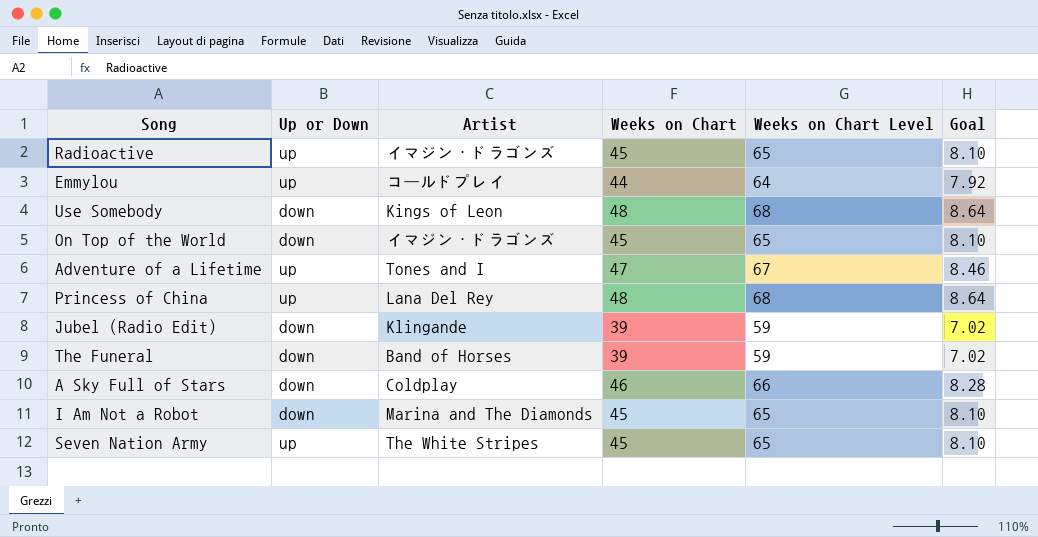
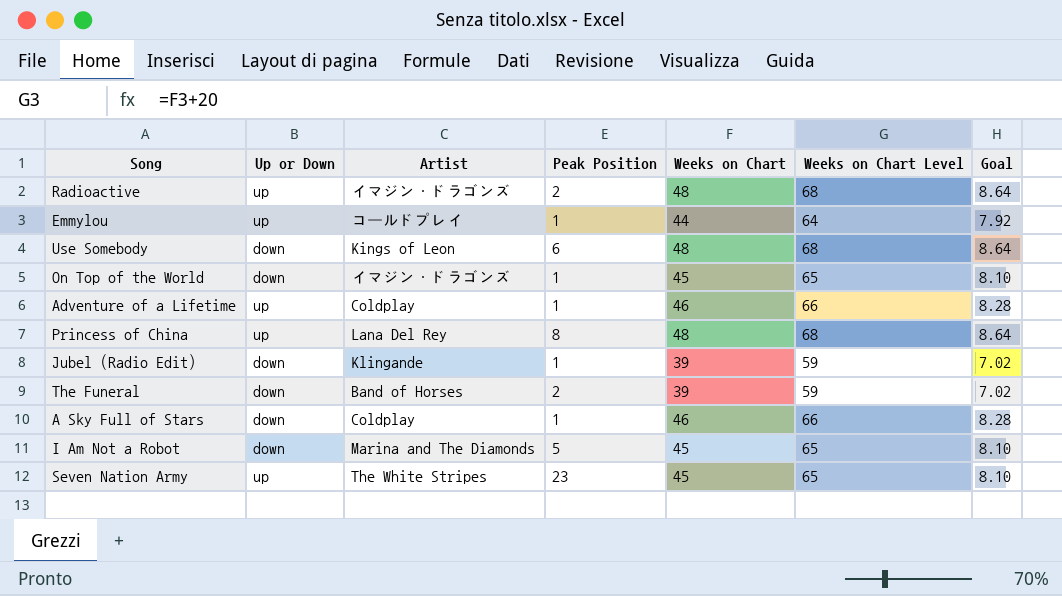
column Peak Position | position: none -> 4
Radioactive | Weeks on Chart: 45 -> 48
Radioactive | Weeks on Chart Level: 65 -> 68
Radioactive | Goal: 8.10 -> 8.64
Adventure of a Lifetime | Artist: Tones and I -> Coldplay
Adventure of a Lifetime | Weeks on Chart: 47 -> 46
Adventure of a Lifetime | Weeks on Chart Level: 67 -> 66
Adventure of a Lifetime | Goal: 8.46 -> 8.28

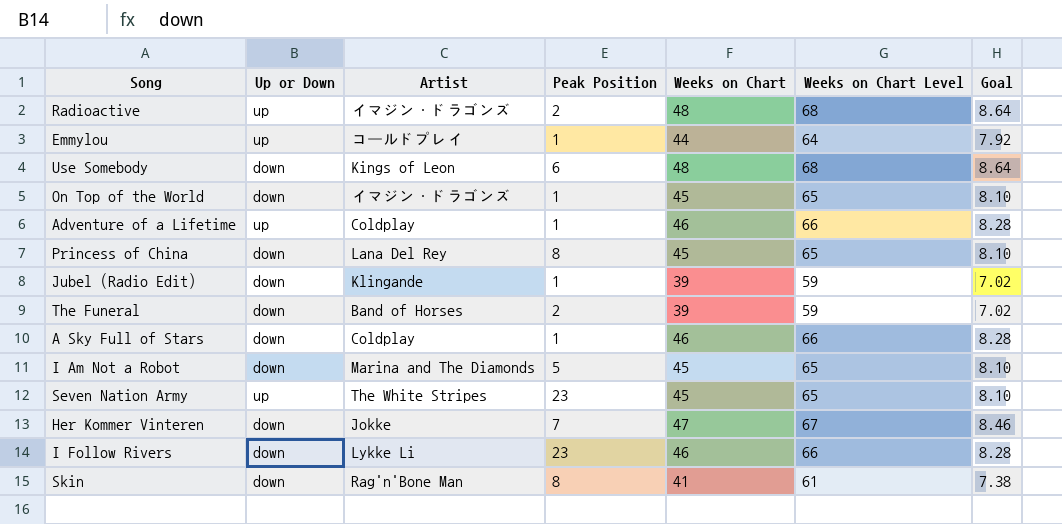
Princess of China | Up or Down: up -> down
Princess of China | Weeks on Chart: 48 -> 45
Princess of China | Weeks on Chart Level: 68 -> 65
Princess of China | Goal: 8.64 -> 8.10
row Her Kommer Vinteren: none -> down | Jokke | 7 | 47 | 67 | 8.46
row I Follow Rivers: none -> down | Lykke Li | 23 | 46 | 66 | 8.28
row Skin: none -> down | Rag'n'Bone Man | 8 | 41 | 61 | 7.38

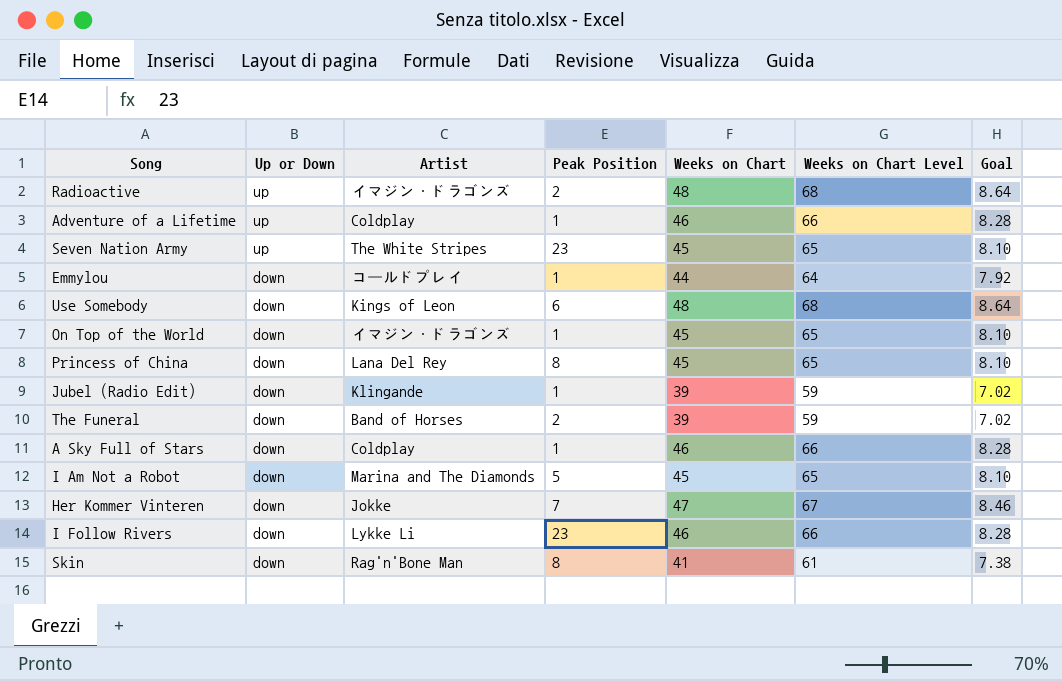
row order: none -> Up or Down descending
Emmylou | Up or Down: up -> down

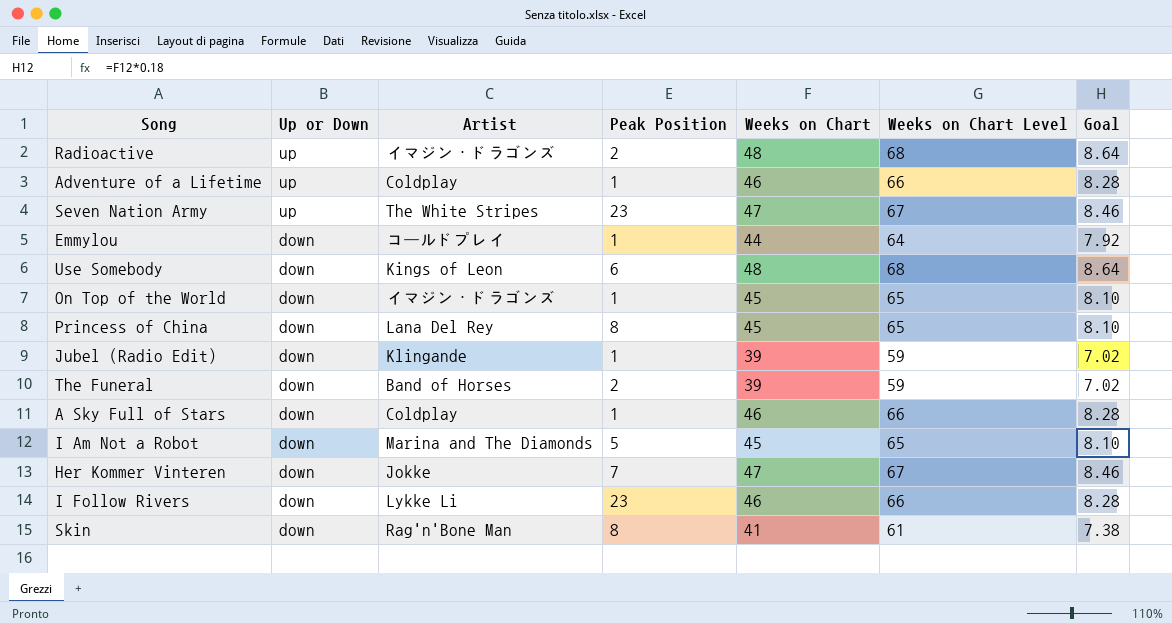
Seven Nation Army | Weeks on Chart: 45 -> 47
Seven Nation Army | Weeks on Chart Level: 65 -> 67
Seven Nation Army | Goal: 8.10 -> 8.46

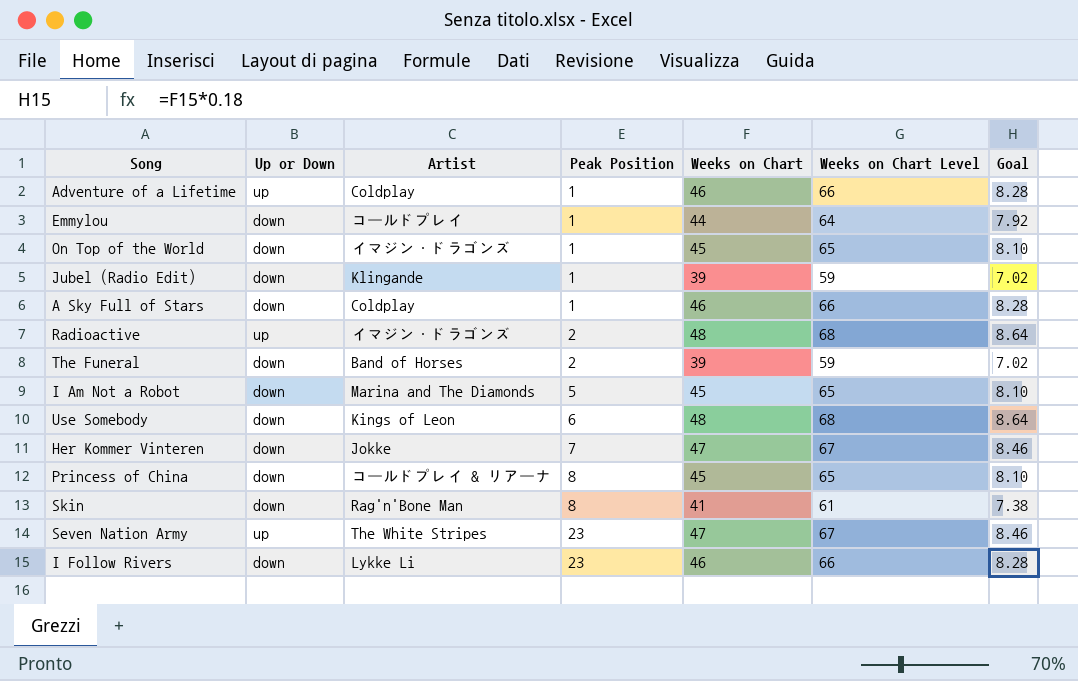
row order: Up or Down descending -> Peak Position ascending
Princess of China | Artist: Lana Del Rey -> コールドプレイ & リアーナ

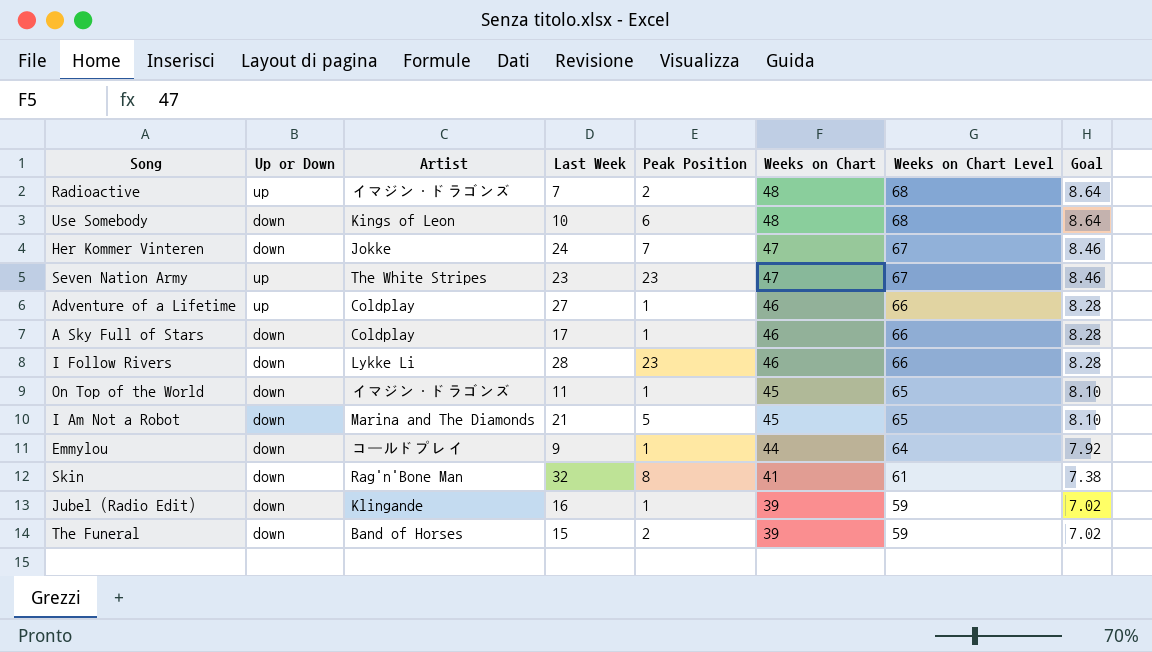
row order: Peak Position ascending -> Weeks on Chart descending
column Last Week | position: none -> 4
row Princess of China: down | コールドプレイ & リアーナ | 8 | 45 | 65 | 8.10 -> none

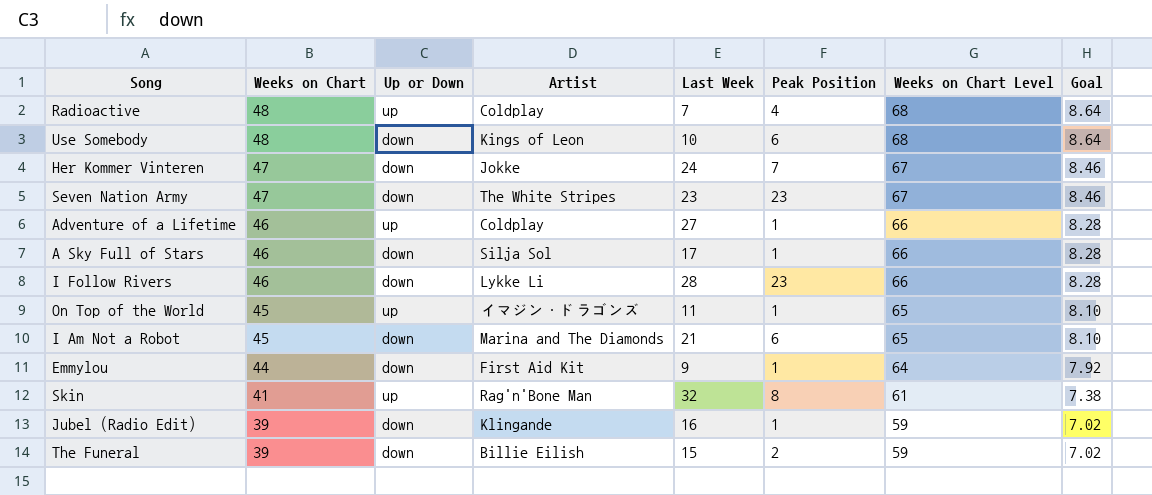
column Weeks on Chart | position: 6 -> 2
Radioactive | Artist: イマジン・ドラゴンズ -> Coldplay
Radioactive | Peak Position: 2 -> 4
Seven Nation Army | Up or Down: up -> down
A Sky Full of Stars | Artist: Coldplay -> Silja Sol
On Top of the World | Up or Down: down -> up
I Am Not a Robot | Peak Position: 5 -> 6
Emmylou | Artist: コールドプレイ -> First Aid Kit
Skin | Up or Down: down -> up
The Funeral | Artist: Band of Horses -> Billie Eilish

